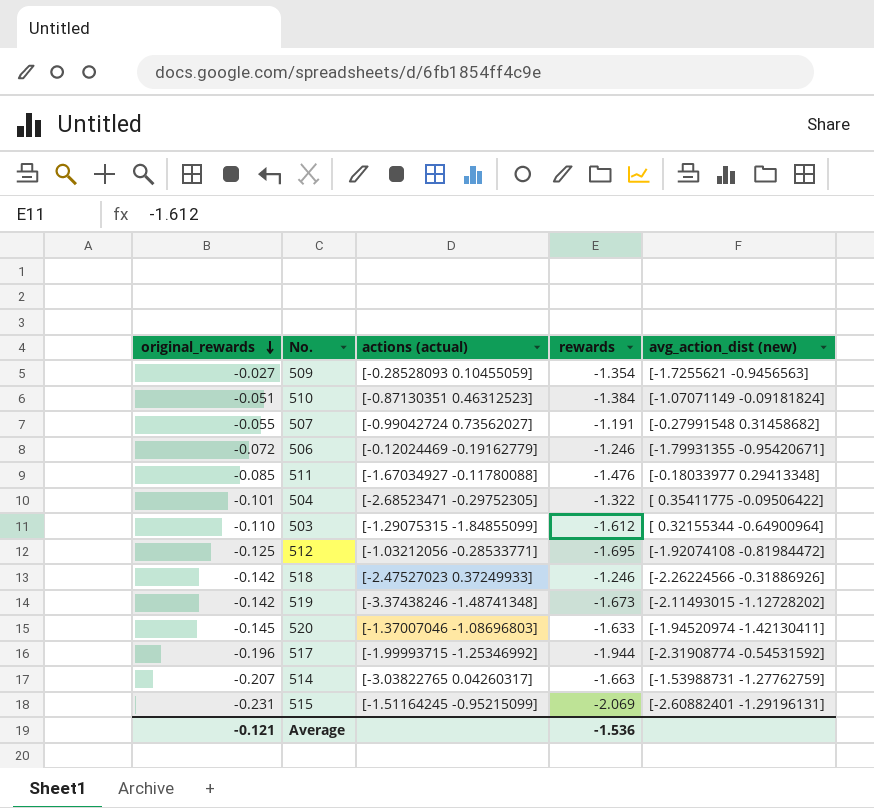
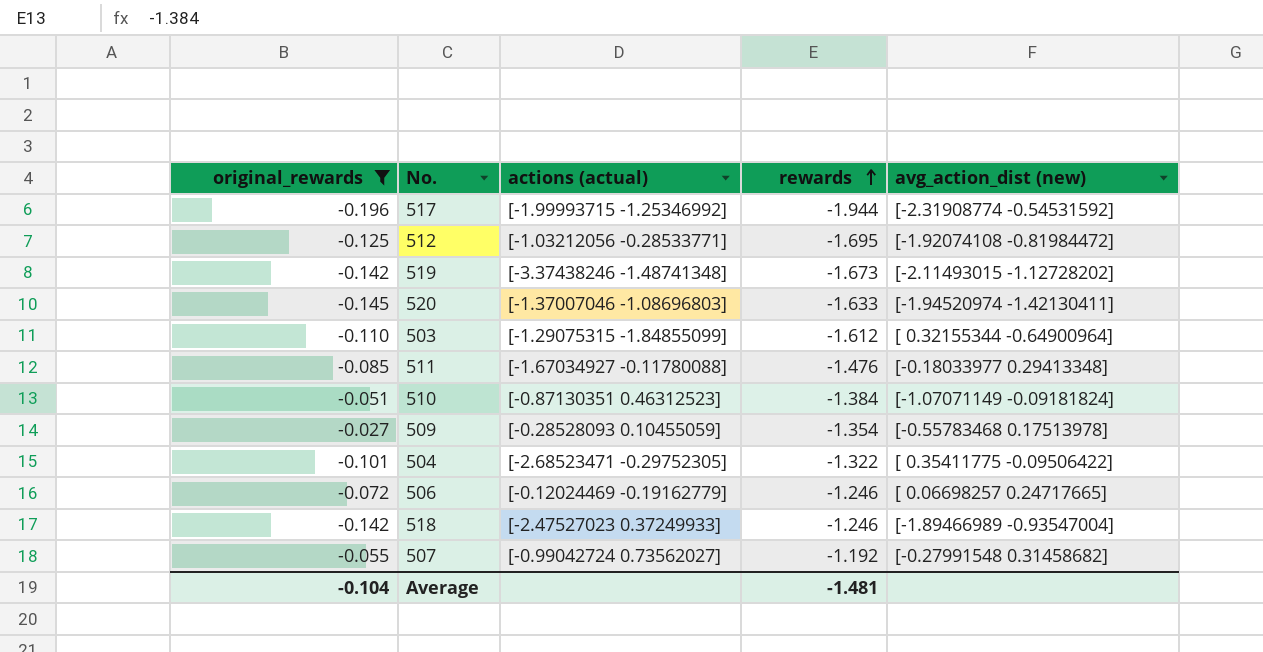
filter: none -> original_rewards >= -0.196
row order: original_rewards descending -> rewards ascending
509 | avg_action_dist (new): [-1.7255621 -0.9456563] -> [-0.55783468 0.17513978]
506 | avg_action_dist (new): [-1.79931355 -0.95420671] -> [ 0.06698257 0.24717665]
518 | avg_action_dist (new): [-2.26224566 -0.31886926] -> [-1.89466989 -0.93547004]
507 | rewards: -1.191 -> -1.192
Average | original_rewards: -0.121 -> -0.104
Average | rewards: -1.536 -> -1.481

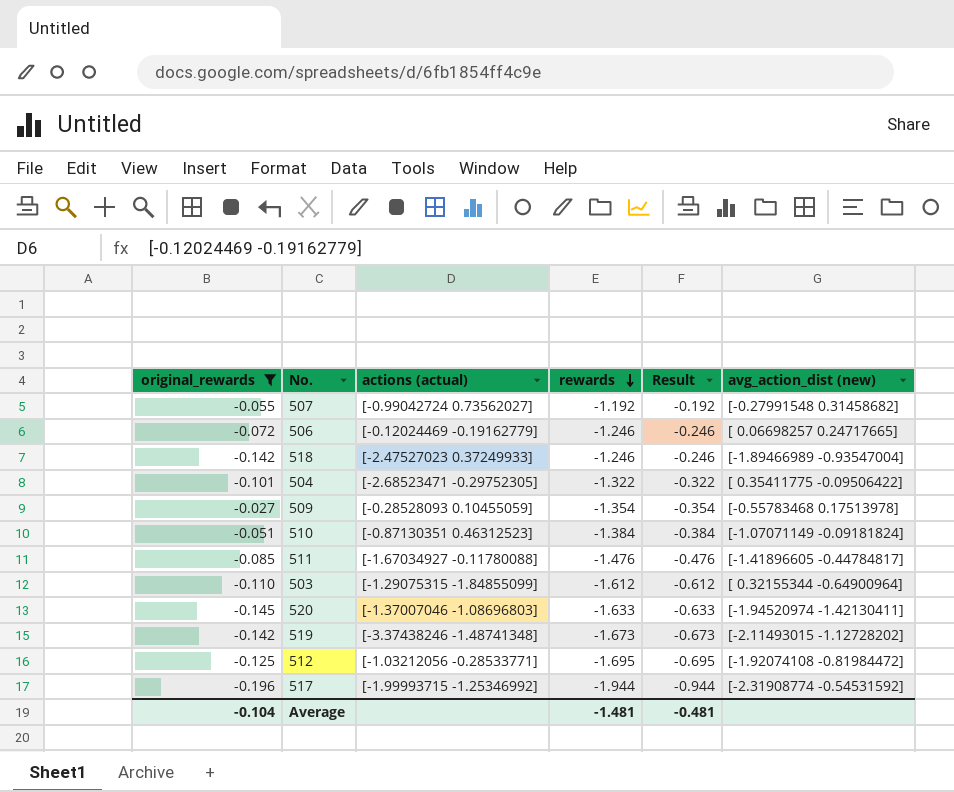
row order: rewards ascending -> rewards descending
column Result | formula: none -> [rewards] + 1
511 | avg_action_dist (new): [-0.18033977 0.29413348] -> [-1.41896605 -0.44784817]

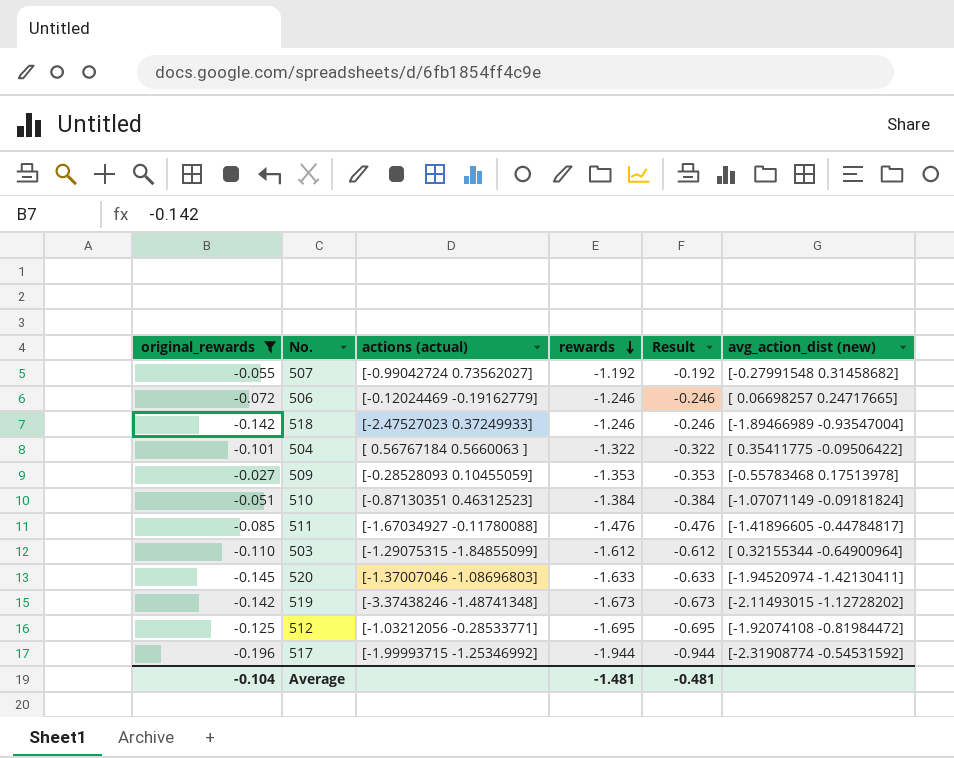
504 | actions (actual): [-2.68523471 -0.29752305] -> [ 0.56767184 0.5660063 ]
509 | rewards: -1.354 -> -1.353
509 | Result: -0.354 -> -0.353

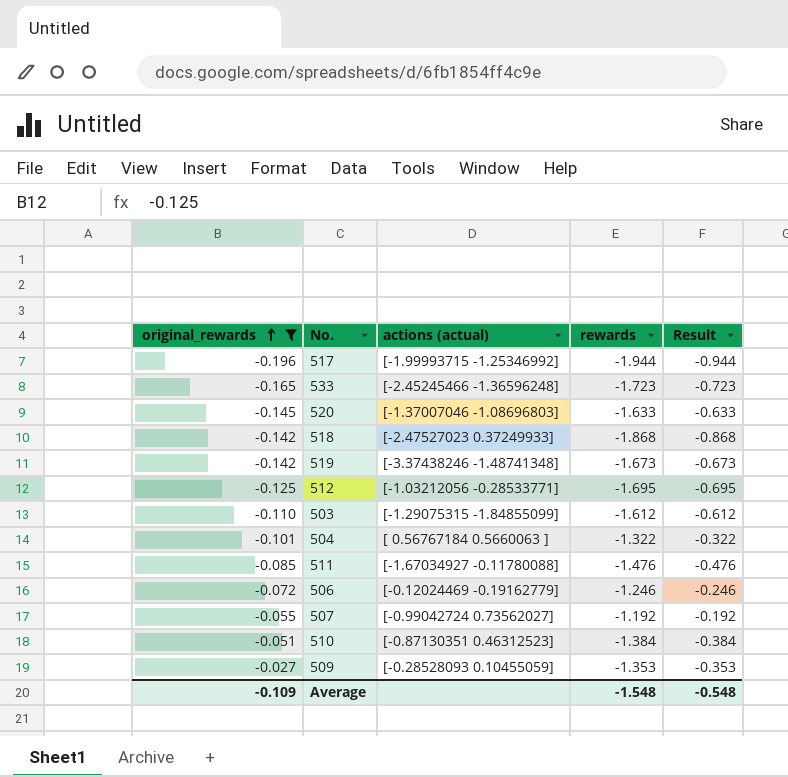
row order: rewards descending -> original_rewards ascending
column avg_action_dist (new) | position: 6 -> none
row 533: none -> -0.165 | [-2.45245466 -1.36596248] | -1.723 | -0.723
518 | rewards: -1.246 -> -1.868
518 | Result: -0.246 -> -0.868
Average | original_rewards: -0.104 -> -0.109
Average | rewards: -1.481 -> -1.548
Average | Result: -0.481 -> -0.548

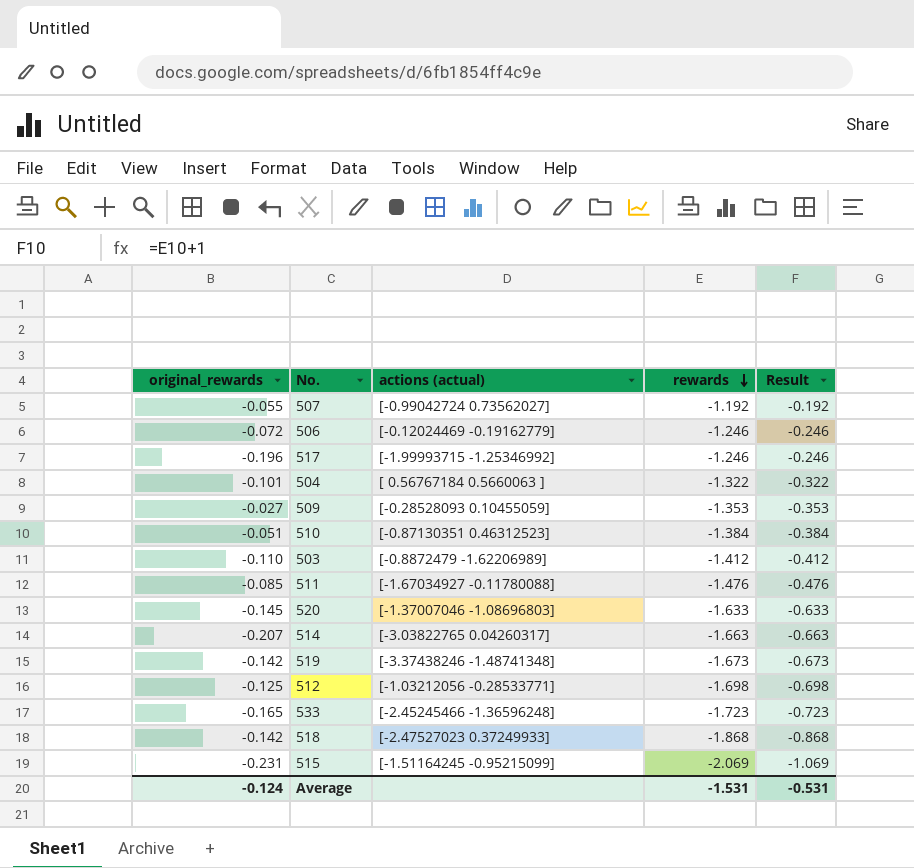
filter: original_rewards >= -0.196 -> none
row order: original_rewards ascending -> rewards descending
517 | rewards: -1.944 -> -1.246
517 | Result: -0.944 -> -0.246
503 | actions (actual): [-1.29075315 -1.84855099] -> [-0.8872479 -1.62206989]
503 | rewards: -1.612 -> -1.412
503 | Result: -0.612 -> -0.412
512 | rewards: -1.695 -> -1.698
512 | Result: -0.695 -> -0.698
Average | original_rewards: -0.109 -> -0.124
Average | rewards: -1.548 -> -1.531
Average | Result: -0.548 -> -0.531

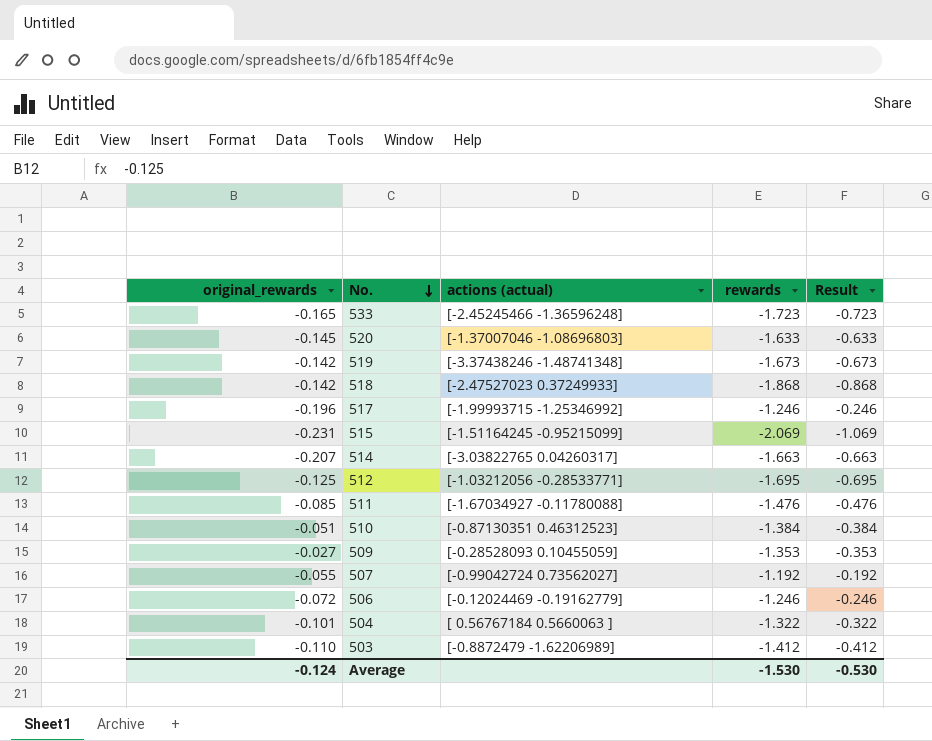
row order: rewards descending -> No. descending
512 | rewards: -1.698 -> -1.695
512 | Result: -0.698 -> -0.695
Average | rewards: -1.531 -> -1.530
Average | Result: -0.531 -> -0.530

